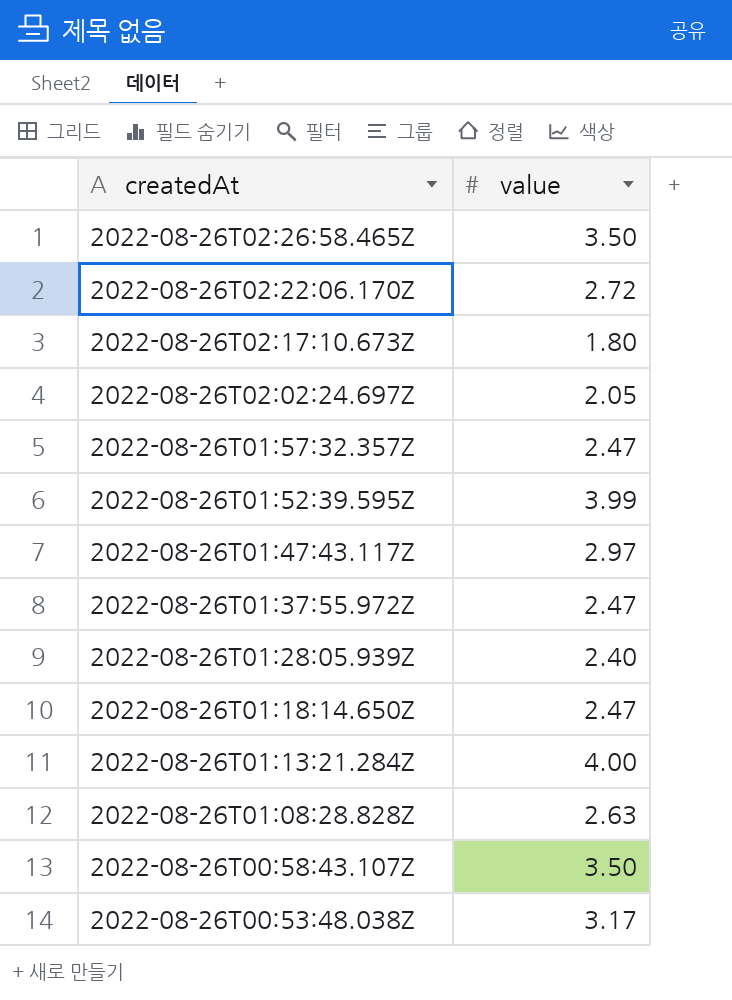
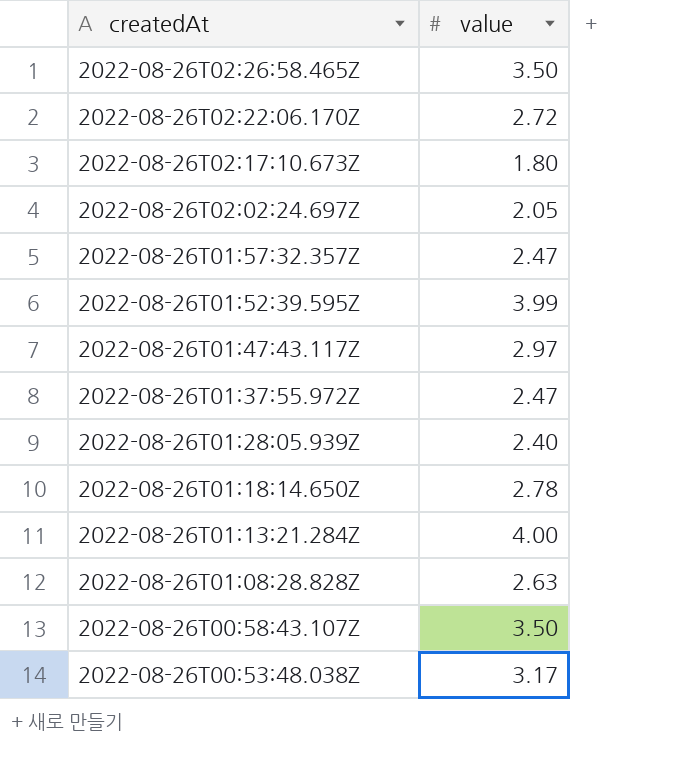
2022-08-26T01:18:14.650Z | value: 2.47 -> 2.78

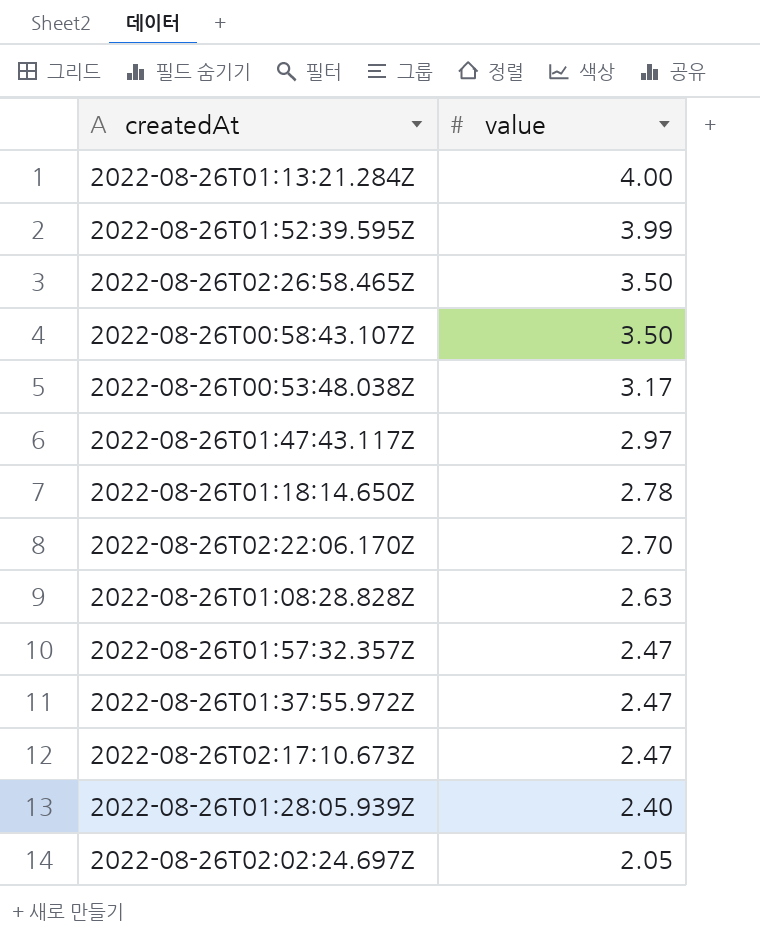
row order: createdAt descending -> value descending
2022-08-26T02:22:06.170Z | value: 2.72 -> 2.70
2022-08-26T02:17:10.673Z | value: 1.80 -> 2.47

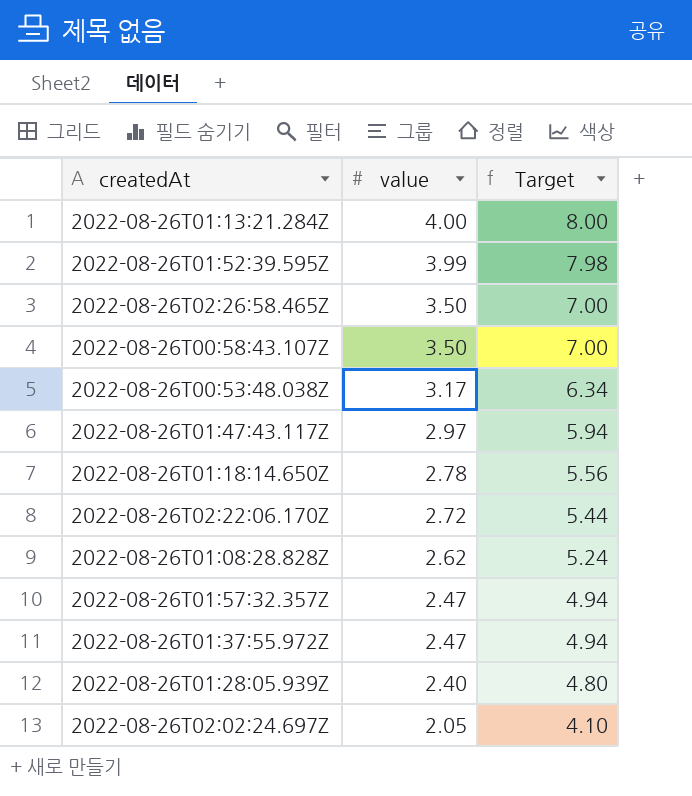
column Target | formula: none -> [value] * 2
row 2022-08-26T02:17:10.673Z: 2.47 -> none
2022-08-26T02:22:06.170Z | value: 2.70 -> 2.72
2022-08-26T01:08:28.828Z | value: 2.63 -> 2.62

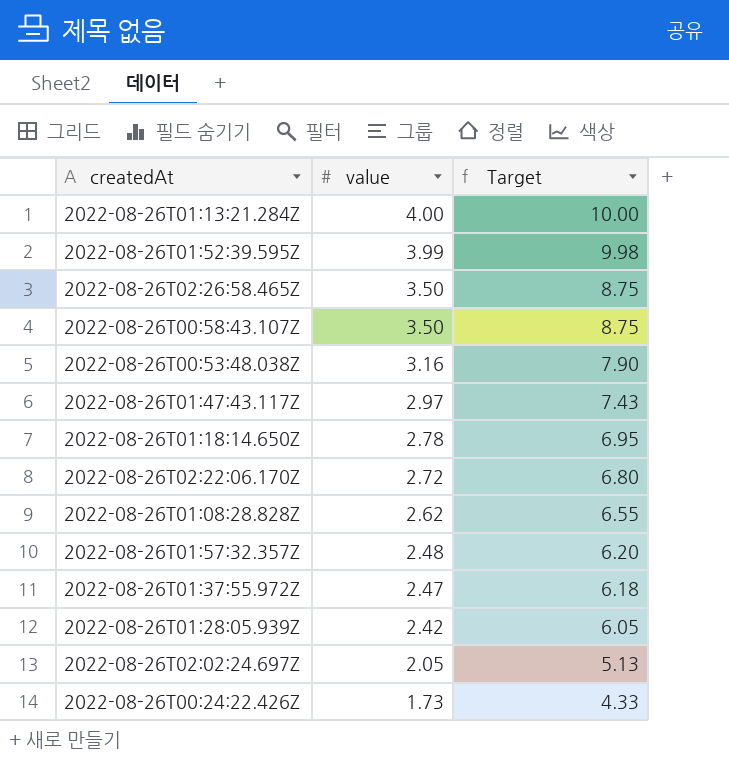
column Target | formula: [value] * 2 -> [value] * 2.5
2022-08-26T00:53:48.038Z | value: 3.17 -> 3.16
2022-08-26T01:57:32.357Z | value: 2.47 -> 2.48
2022-08-26T01:28:05.939Z | value: 2.40 -> 2.42
row 2022-08-26T00:24:22.426Z: none -> 1.73 | 4.33

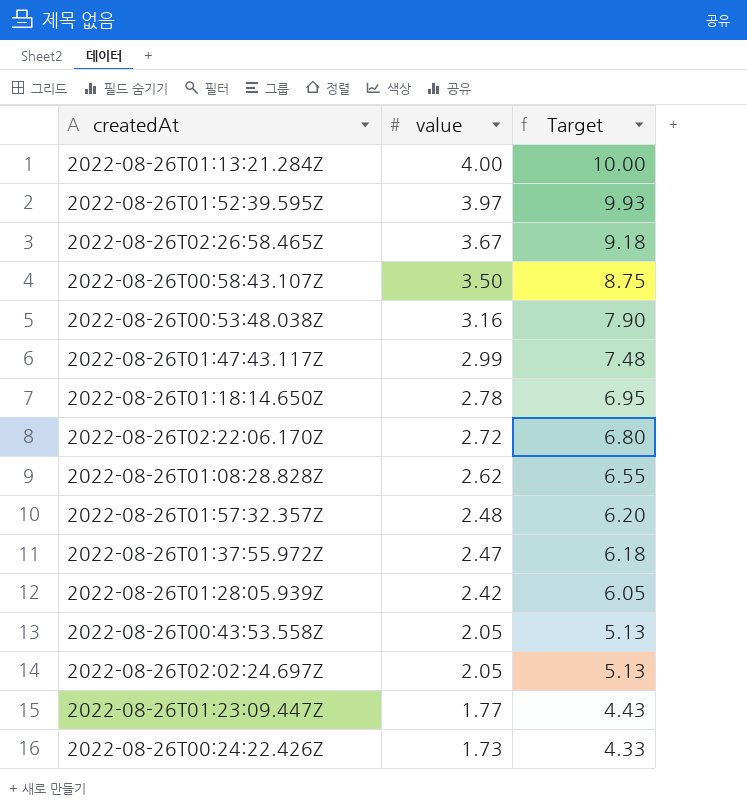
2022-08-26T01:52:39.595Z | value: 3.99 -> 3.97
2022-08-26T01:52:39.595Z | Target: 9.98 -> 9.93
2022-08-26T02:26:58.465Z | value: 3.50 -> 3.67
2022-08-26T02:26:58.465Z | Target: 8.75 -> 9.18
2022-08-26T01:47:43.117Z | value: 2.97 -> 2.99
2022-08-26T01:47:43.117Z | Target: 7.43 -> 7.48
row 2022-08-26T00:43:53.558Z: none -> 2.05 | 5.13
row 2022-08-26T01:23:09.447Z: none -> 1.77 | 4.43

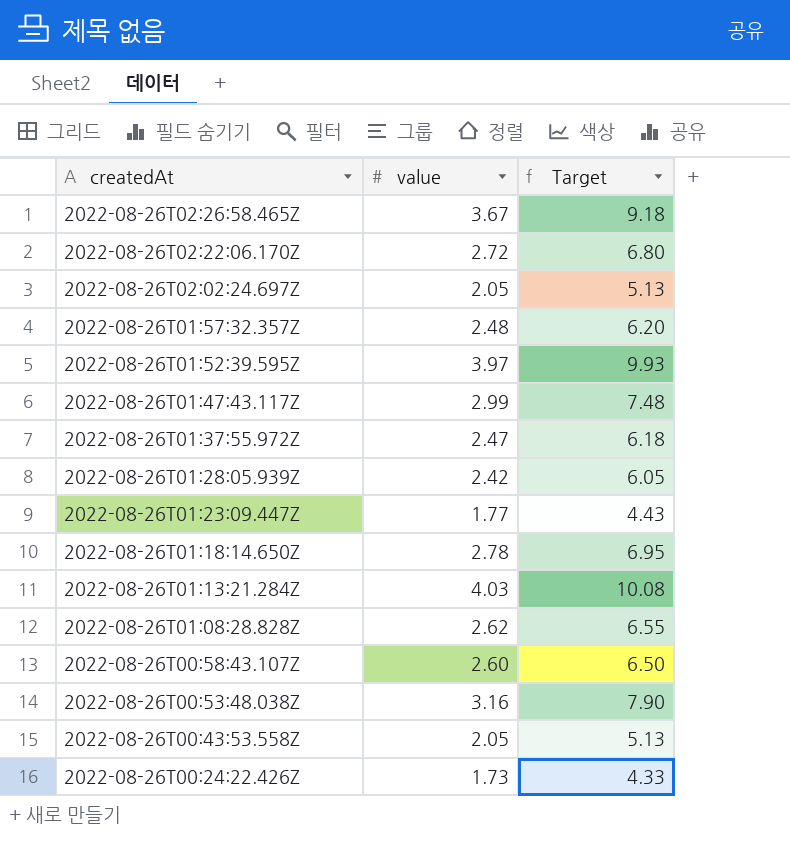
row order: value descending -> createdAt descending
2022-08-26T01:13:21.284Z | value: 4.00 -> 4.03
2022-08-26T01:13:21.284Z | Target: 10.00 -> 10.08
2022-08-26T00:58:43.107Z | value: 3.50 -> 2.60
2022-08-26T00:58:43.107Z | Target: 8.75 -> 6.50

